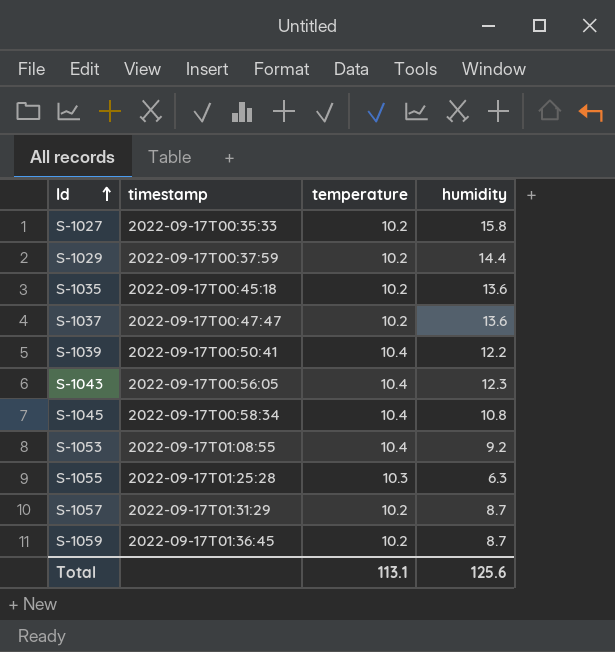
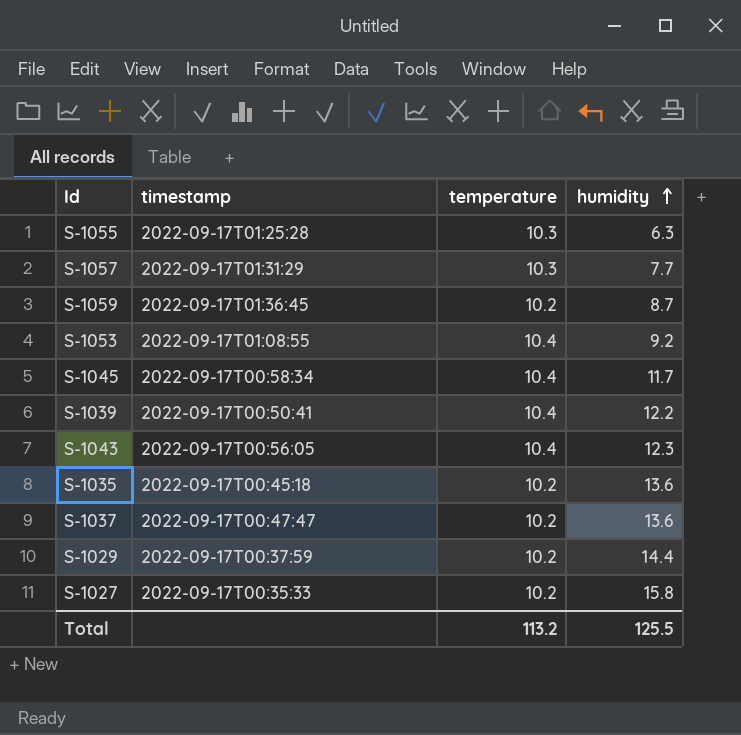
row order: Id ascending -> humidity ascending
S-1057 | temperature: 10.2 -> 10.3
S-1057 | humidity: 8.7 -> 7.7
S-1045 | humidity: 10.8 -> 11.7
Total | temperature: 113.1 -> 113.2
Total | humidity: 125.6 -> 125.5

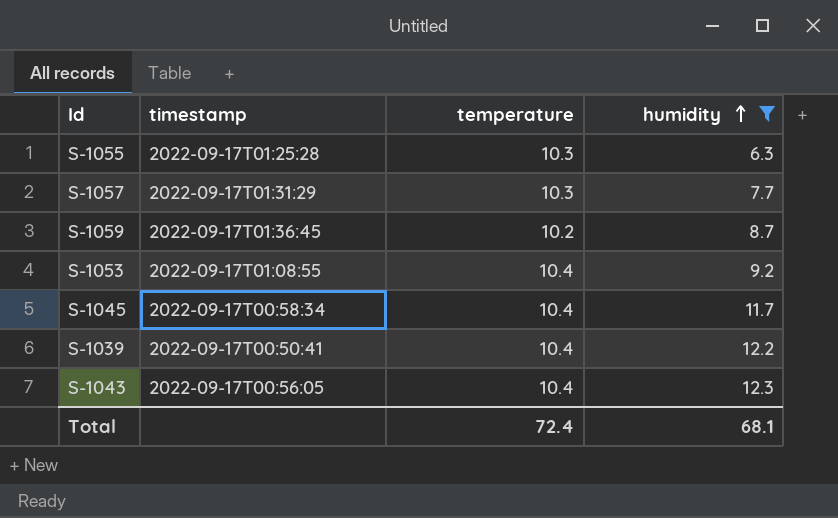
filter: none -> humidity <= 12.3
Total | temperature: 113.2 -> 72.4
Total | humidity: 125.5 -> 68.1

